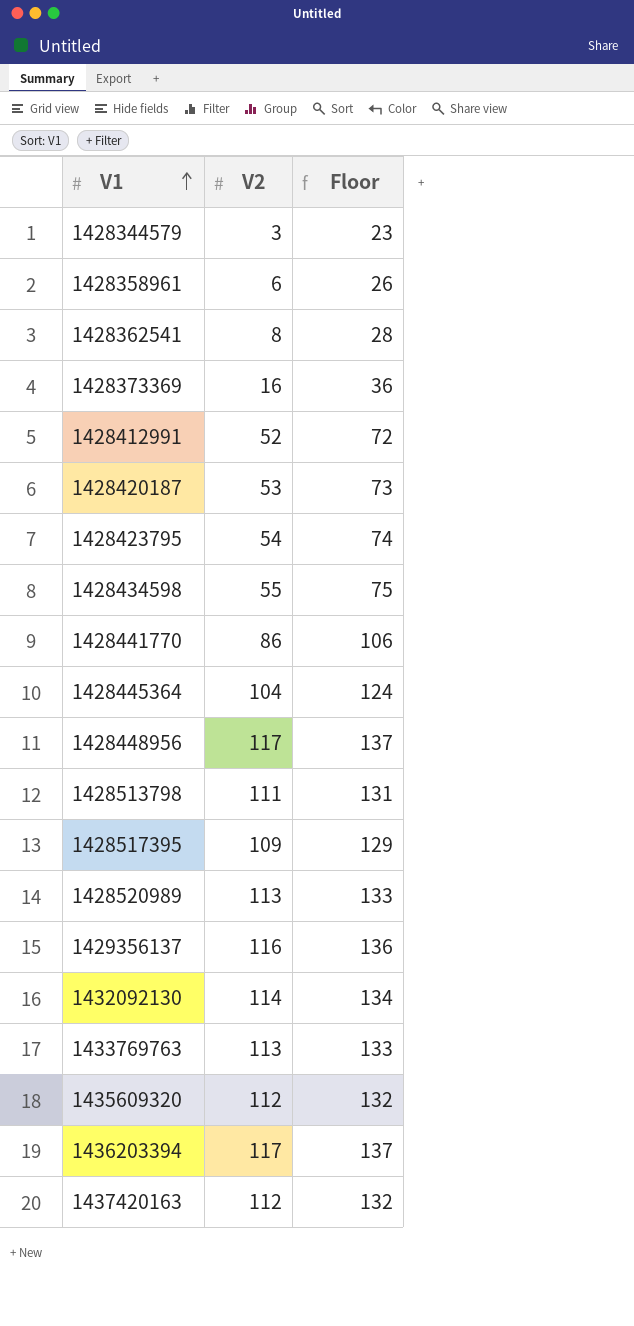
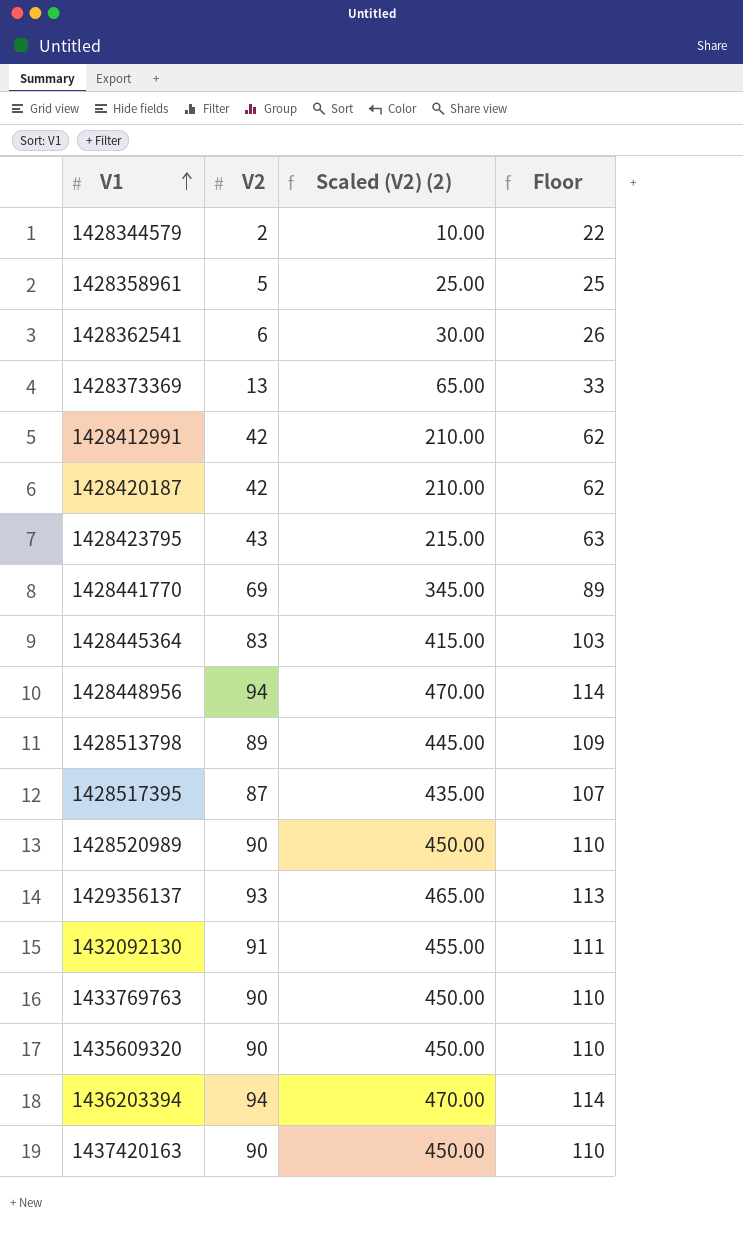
column Scaled (V2) (2) | formula: none -> [V2] * 5
row 1428434598: 55 | 75 -> none
1428344579 | V2: 3 -> 2
1428344579 | Floor: 23 -> 22
1428358961 | V2: 6 -> 5
1428358961 | Floor: 26 -> 25
1428362541 | V2: 8 -> 6
1428362541 | Floor: 28 -> 26
1428373369 | V2: 16 -> 13
1428373369 | Floor: 36 -> 33
1428412991 | V2: 52 -> 42
1428412991 | Floor: 72 -> 62
1428420187 | V2: 53 -> 42
1428420187 | Floor: 73 -> 62
1428423795 | V2: 54 -> 43
1428423795 | Floor: 74 -> 63
1428441770 | V2: 86 -> 69
1428441770 | Floor: 106 -> 89
1428445364 | V2: 104 -> 83
1428445364 | Floor: 124 -> 103
1428448956 | V2: 117 -> 94
1428448956 | Floor: 137 -> 114
1428513798 | V2: 111 -> 89
1428513798 | Floor: 131 -> 109
1428517395 | V2: 109 -> 87
1428517395 | Floor: 129 -> 107
1428520989 | V2: 113 -> 90
1428520989 | Floor: 133 -> 110
1429356137 | V2: 116 -> 93
1429356137 | Floor: 136 -> 113
1432092130 | V2: 114 -> 91
1432092130 | Floor: 134 -> 111
1433769763 | V2: 113 -> 90
1433769763 | Floor: 133 -> 110
1435609320 | V2: 112 -> 90
1435609320 | Floor: 132 -> 110
1436203394 | V2: 117 -> 94
1436203394 | Floor: 137 -> 114
1437420163 | V2: 112 -> 90
1437420163 | Floor: 132 -> 110

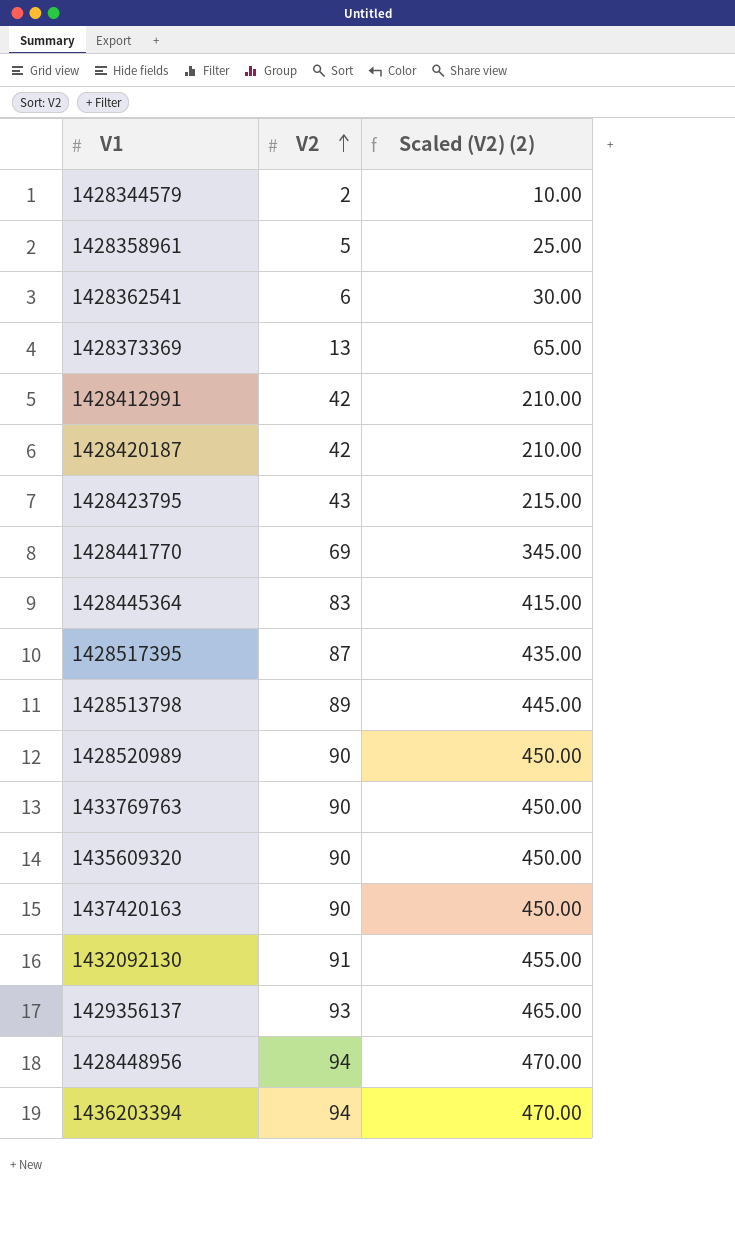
row order: V1 ascending -> V2 ascending
column Floor | formula: [V2] + 20 -> none

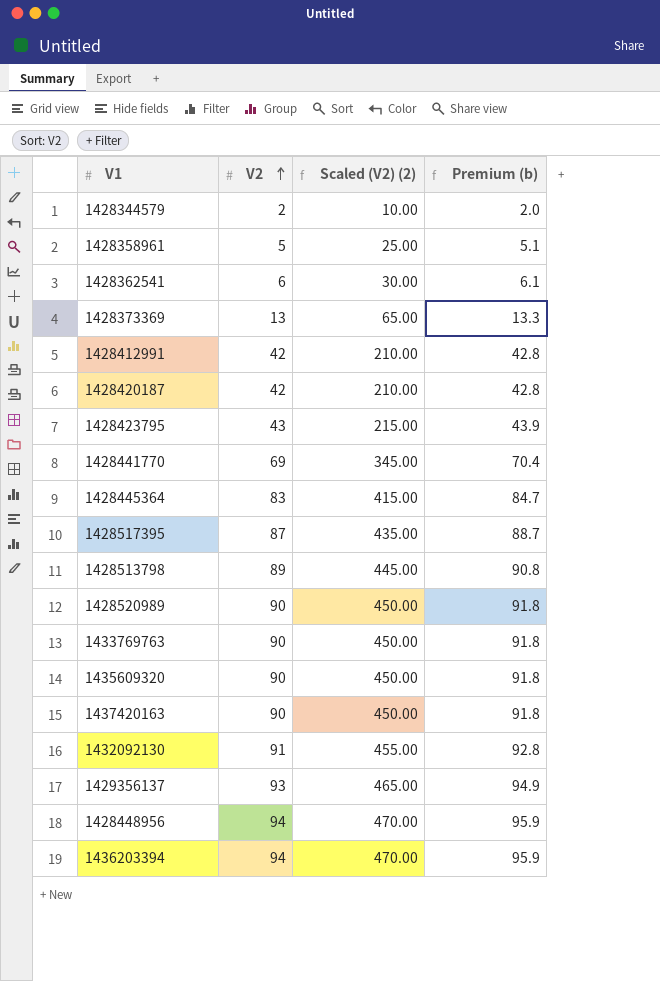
column Premium (b) | formula: none -> [V2] * 1.02

